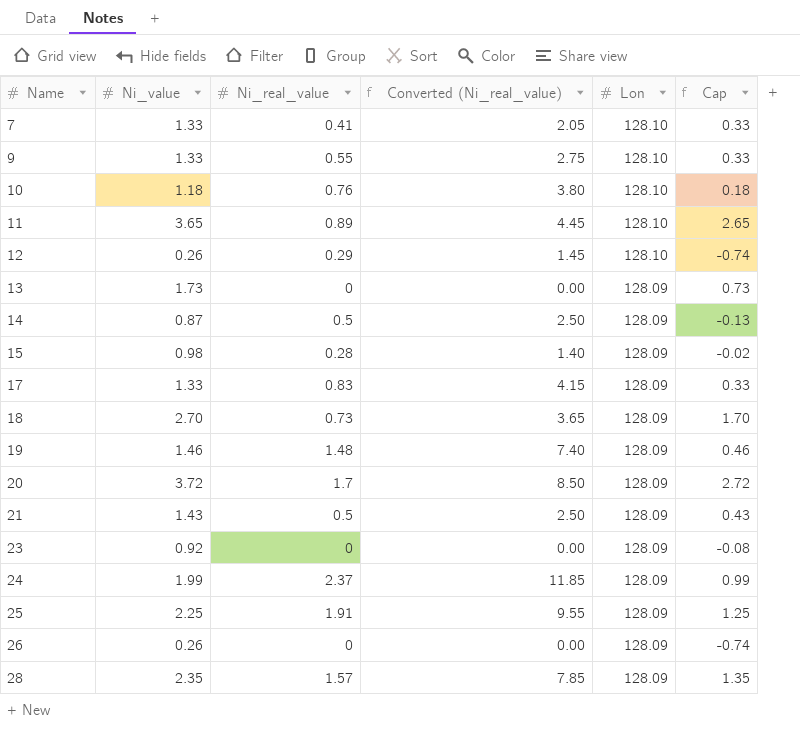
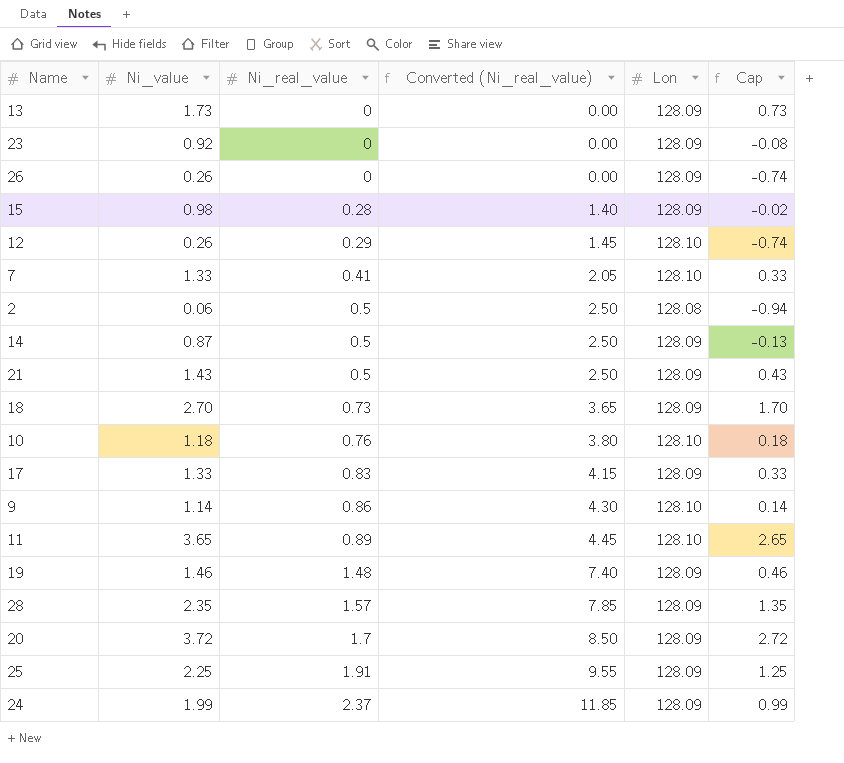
row order: Name ascending -> Ni_real_value ascending
row 2: none -> 0.06 | 0.5 | 2.50 | 128.08 | -0.94
9 | Ni_value: 1.33 -> 1.14
9 | Ni_real_value: 0.55 -> 0.86
9 | Converted (Ni_real_value): 2.75 -> 4.30
9 | Cap: 0.33 -> 0.14

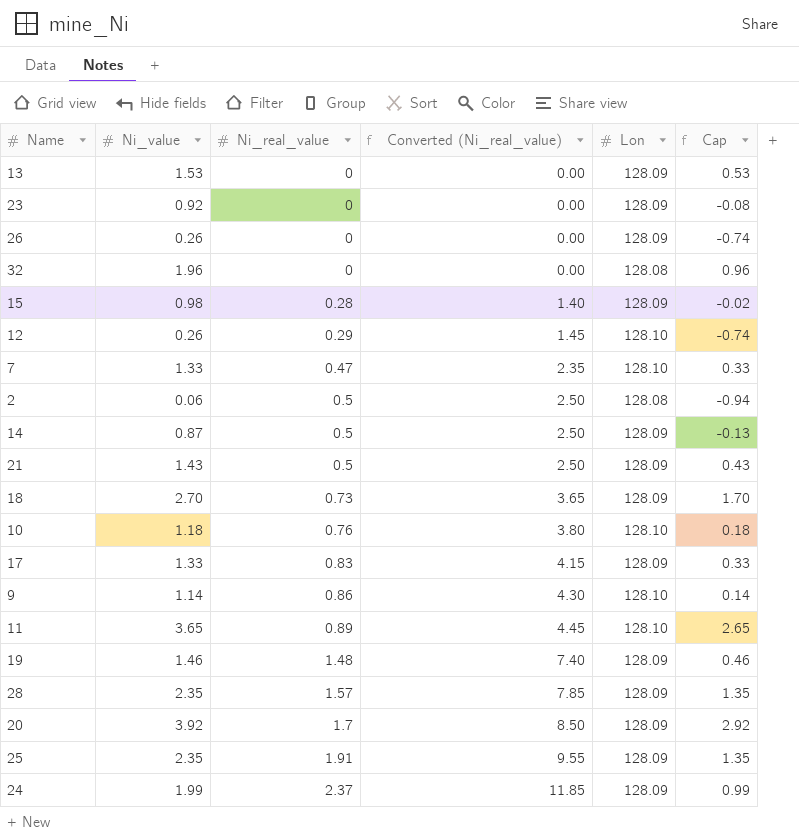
13 | Ni_value: 1.73 -> 1.53
13 | Cap: 0.73 -> 0.53
row 32: none -> 1.96 | 0 | 0.00 | 128.08 | 0.96
7 | Ni_real_value: 0.41 -> 0.47
7 | Converted (Ni_real_value): 2.05 -> 2.35
20 | Ni_value: 3.72 -> 3.92
20 | Cap: 2.72 -> 2.92
25 | Ni_value: 2.25 -> 2.35
25 | Cap: 1.25 -> 1.35

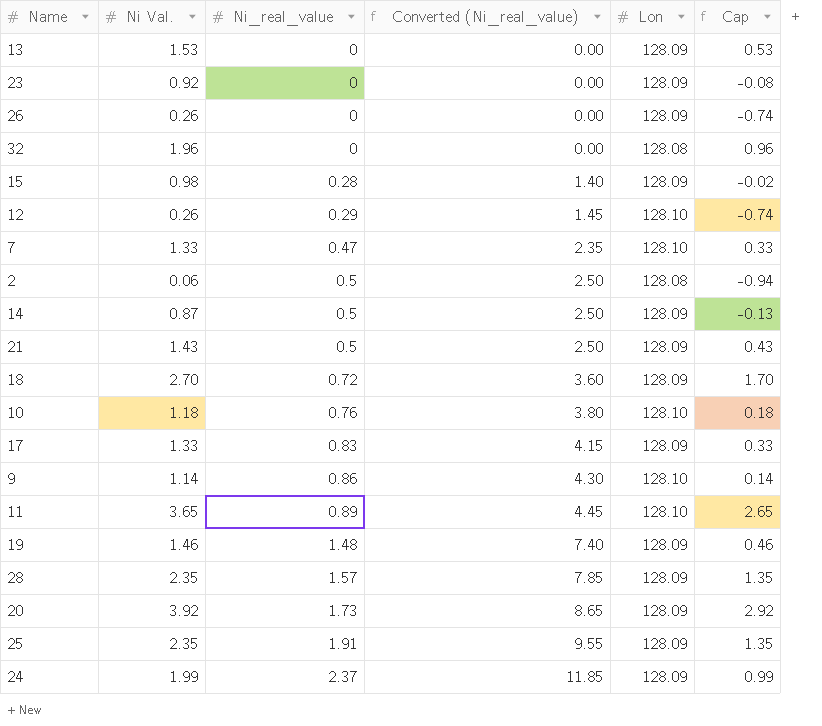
column name: Ni_value -> Ni Val.
18 | Ni_real_value: 0.73 -> 0.72
18 | Converted (Ni_real_value): 3.65 -> 3.60
20 | Ni_real_value: 1.7 -> 1.73
20 | Converted (Ni_real_value): 8.50 -> 8.65

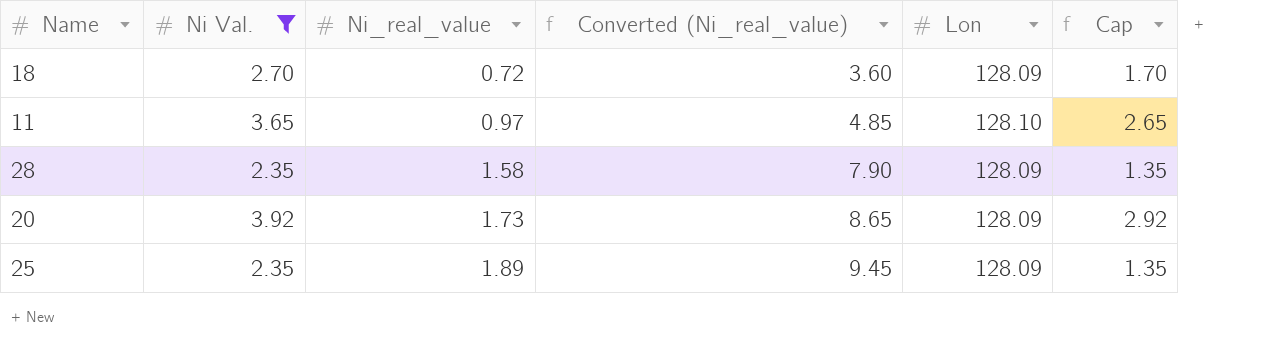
filter: none -> Ni Val. >= 2.35
11 | Ni_real_value: 0.89 -> 0.97
11 | Converted (Ni_real_value): 4.45 -> 4.85
28 | Ni_real_value: 1.57 -> 1.58
28 | Converted (Ni_real_value): 7.85 -> 7.90
25 | Ni_real_value: 1.91 -> 1.89
25 | Converted (Ni_real_value): 9.55 -> 9.45

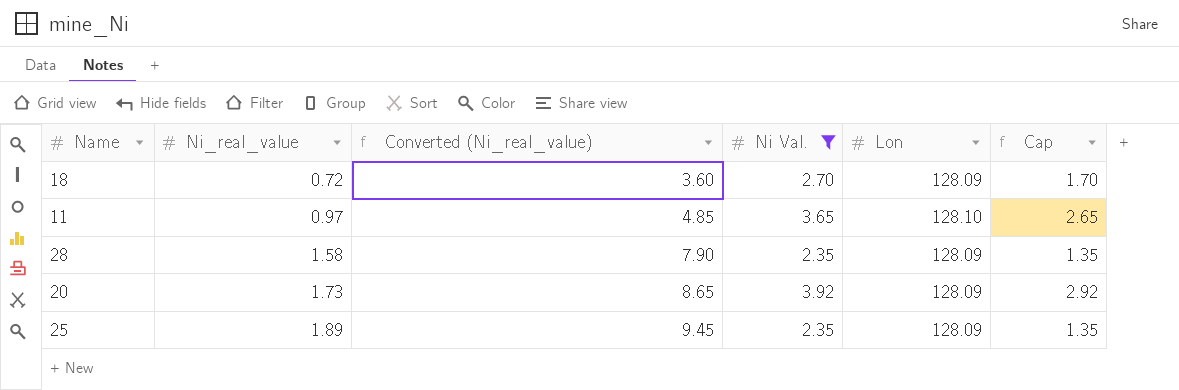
column Ni Val. | position: 2 -> 4

